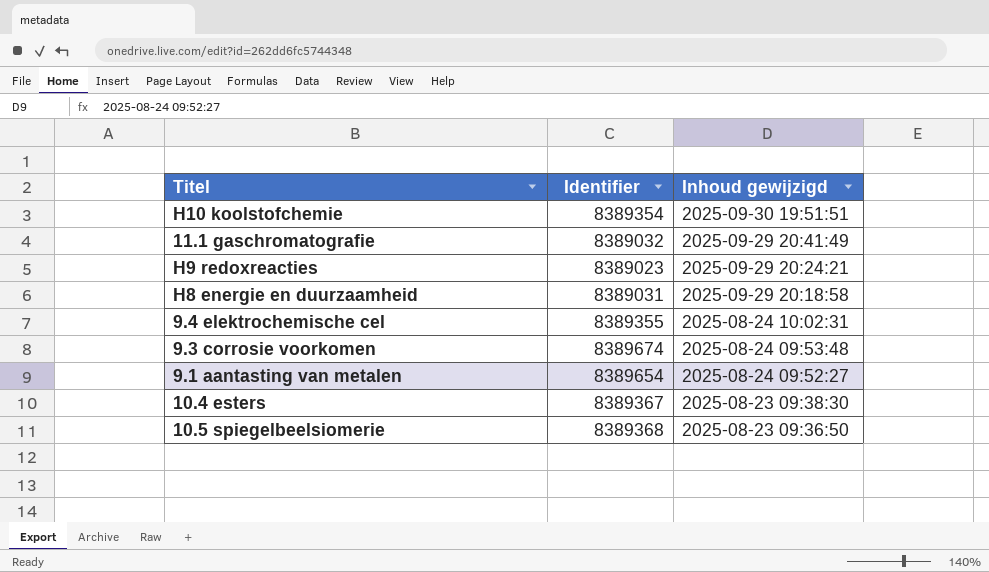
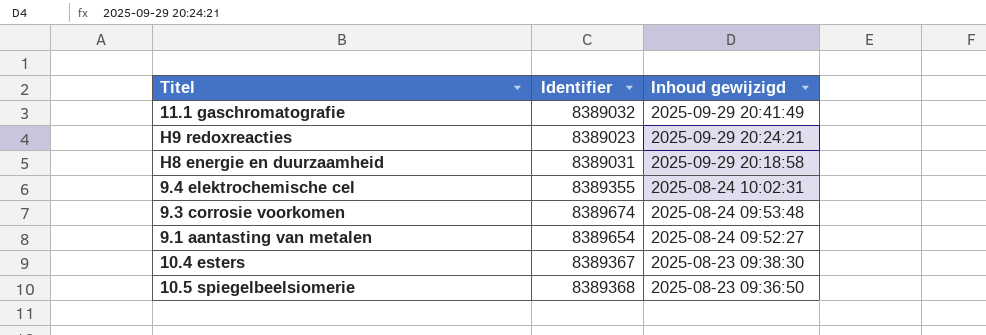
row H10 koolstofchemie: 8389354 | 2025-09-30 19:51:51 -> none

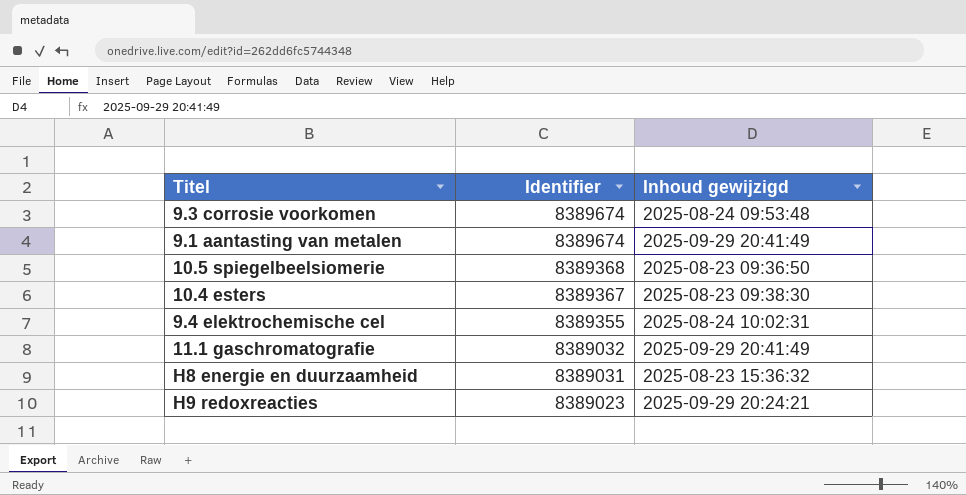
row order: Inhoud gewijzigd descending -> Identifier descending
9.1 aantasting van metalen | Identifier: 8389654 -> 8389674
9.1 aantasting van metalen | Inhoud gewijzigd: 2025-08-24 09:52:27 -> 2025-09-29 20:41:49
H8 energie en duurzaamheid | Inhoud gewijzigd: 2025-09-29 20:18:58 -> 2025-08-23 15:36:32

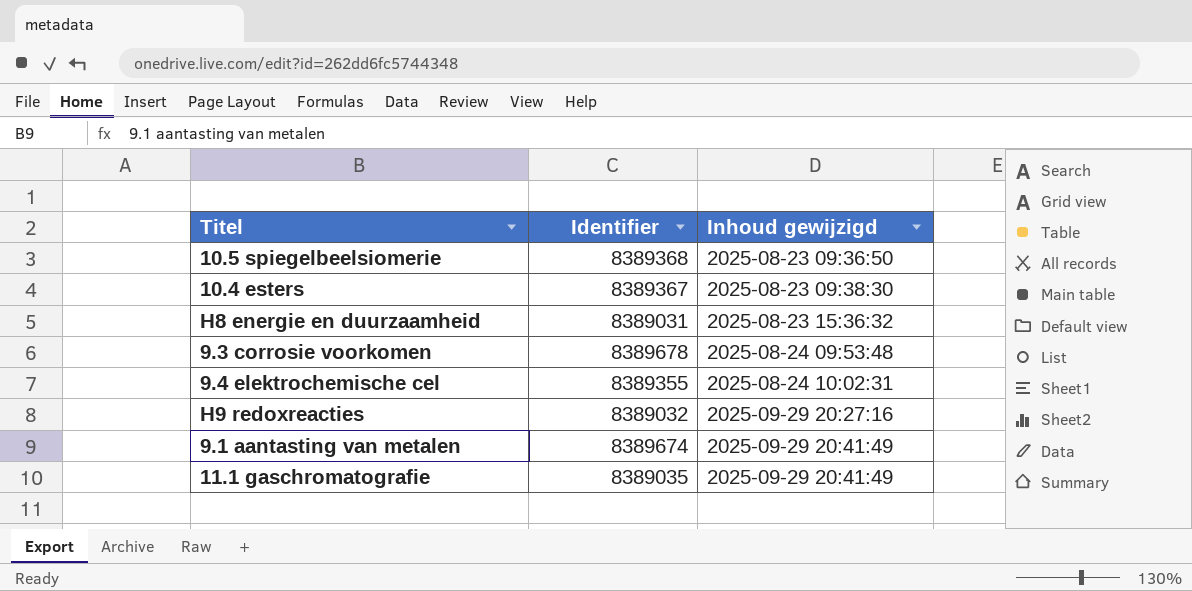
row order: Identifier descending -> Inhoud gewijzigd ascending
9.3 corrosie voorkomen | Identifier: 8389674 -> 8389678
H9 redoxreacties | Identifier: 8389023 -> 8389032
H9 redoxreacties | Inhoud gewijzigd: 2025-09-29 20:24:21 -> 2025-09-29 20:27:16
11.1 gaschromatografie | Identifier: 8389032 -> 8389035

